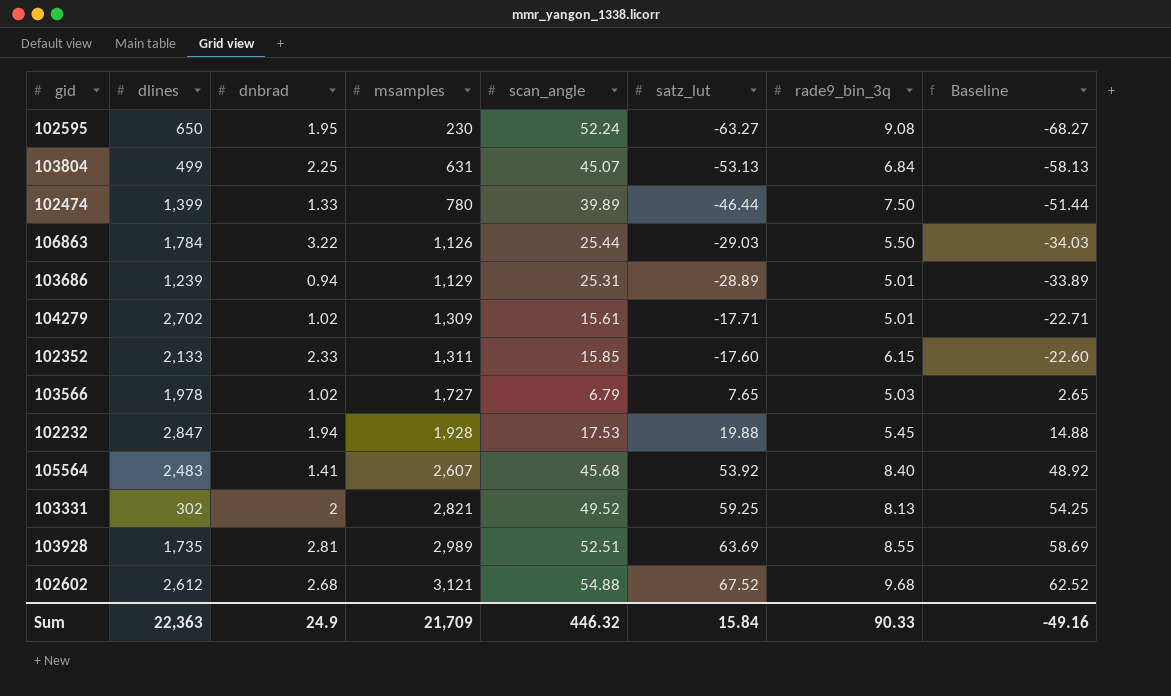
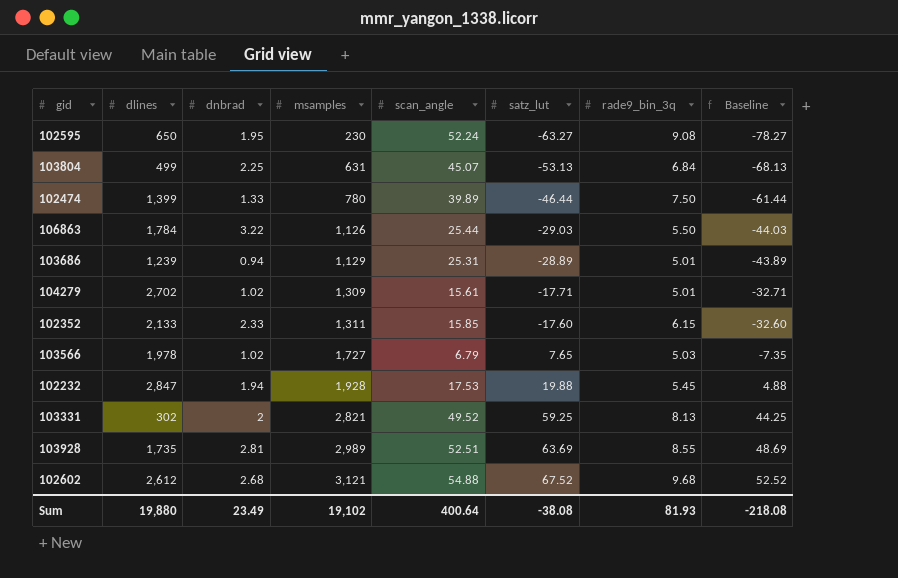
column Baseline | formula: [satz_lut] - 5 -> [satz_lut] - 15
row 105564: 2,483 | 1.41 | 2,607 | 45.68 | 53.92 | 8.40 | 48.92 -> none
Sum | dlines: 22,363 -> 19,880
Sum | dnbrad: 24.9 -> 23.49
Sum | msamples: 21,709 -> 19,102
Sum | scan_angle: 446.32 -> 400.64
Sum | satz_lut: 15.84 -> -38.08
Sum | rade9_bin_3q: 90.33 -> 81.93
Sum | Baseline: -49.16 -> -218.08

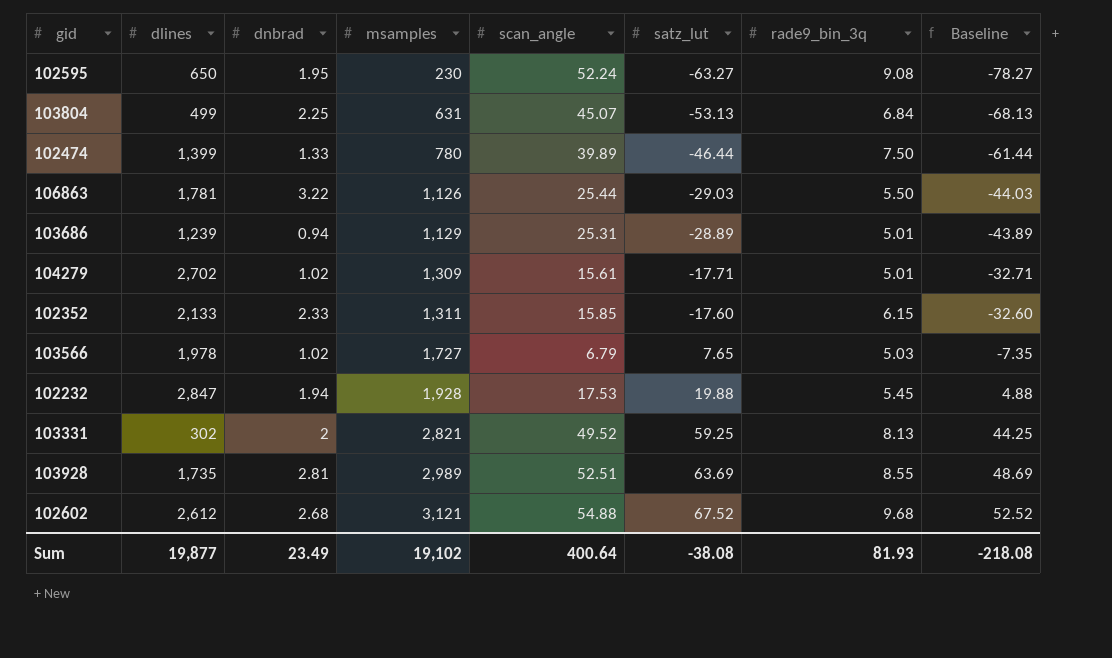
106863 | dlines: 1,784 -> 1,781
Sum | dlines: 19,880 -> 19,877

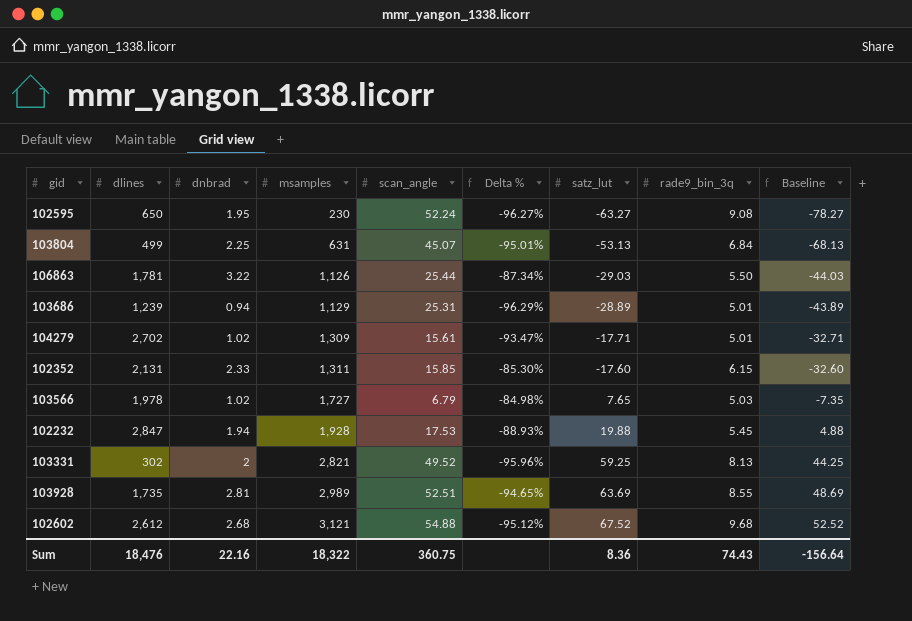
column Delta % | formula: none -> ([dnbrad] - [scan_angle]) / [scan_angle]
row 102474: 1,399 | 1.33 | 780 | 39.89 | -46.44 | 7.50 | -61.44 -> none
102352 | dlines: 2,133 -> 2,131
Sum | dlines: 19,877 -> 18,476
Sum | dnbrad: 23.49 -> 22.16
Sum | msamples: 19,102 -> 18,322
Sum | scan_angle: 400.64 -> 360.75
Sum | satz_lut: -38.08 -> 8.36
Sum | rade9_bin_3q: 81.93 -> 74.43
Sum | Baseline: -218.08 -> -156.64

